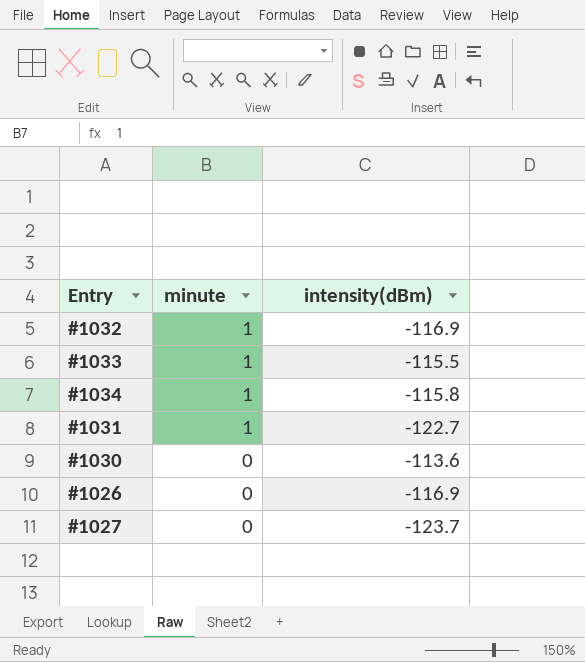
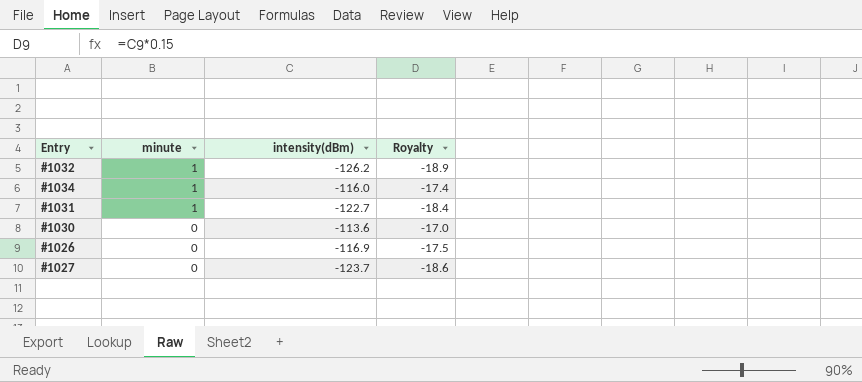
column Royalty | formula: none -> [intensity(dBm)] * 0.15
row #1033: 1 | -115.5 -> none
#1032 | intensity(dBm): -116.9 -> -126.2
#1034 | intensity(dBm): -115.8 -> -116.0

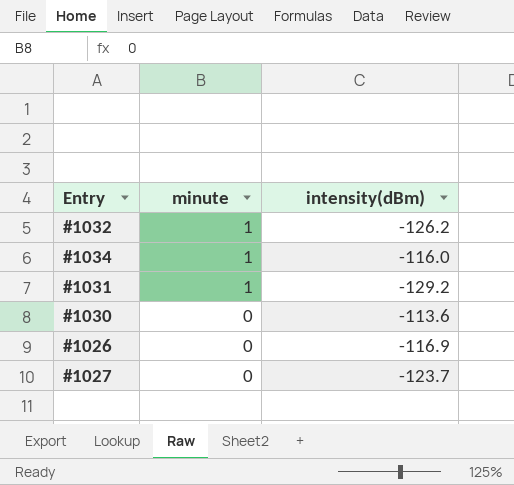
column Royalty | formula: [intensity(dBm)] * 0.15 -> none
#1031 | intensity(dBm): -122.7 -> -129.2

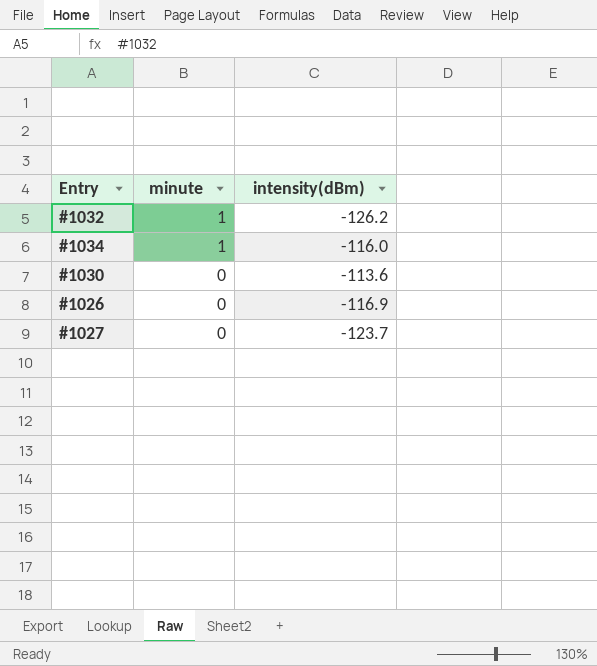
row #1031: 1 | -129.2 -> none

